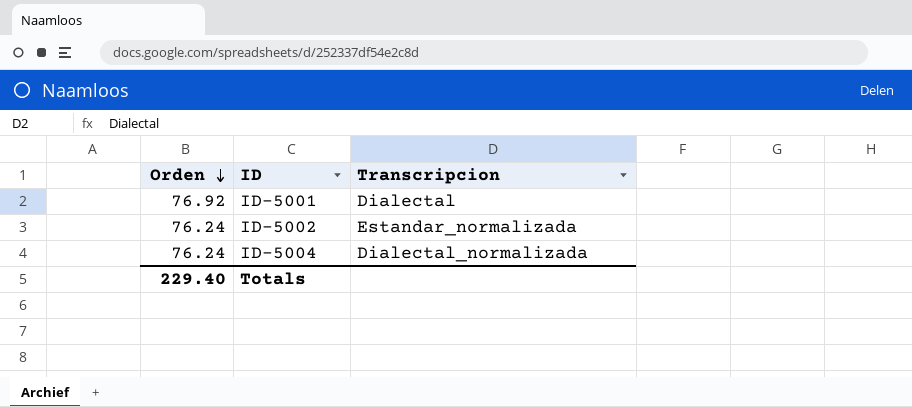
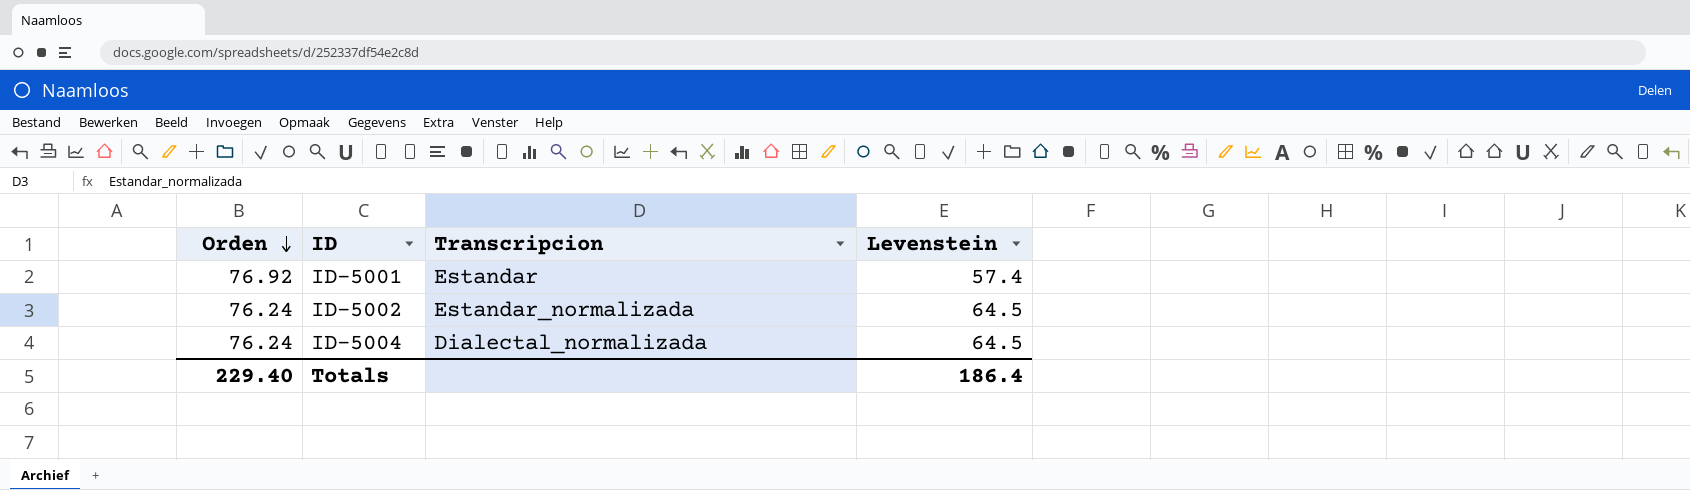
column Levenstein | position: none -> 4
ID-5001 | Transcripcion: Dialectal -> Estandar

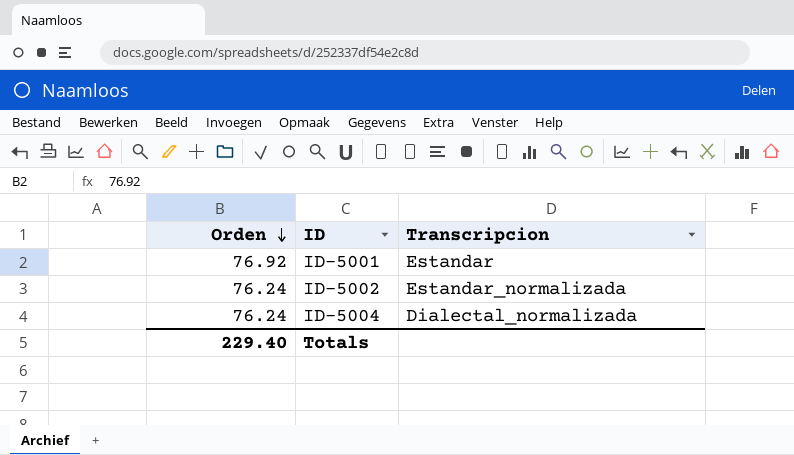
column Levenstein | position: 4 -> none

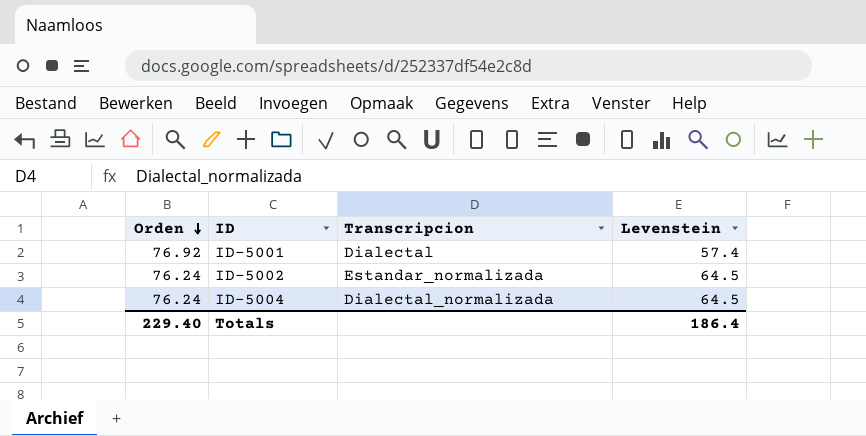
column Levenstein | position: none -> 4
ID-5001 | Transcripcion: Estandar -> Dialectal

